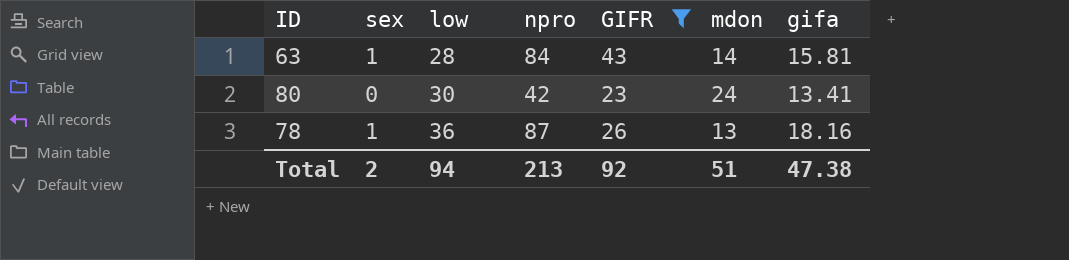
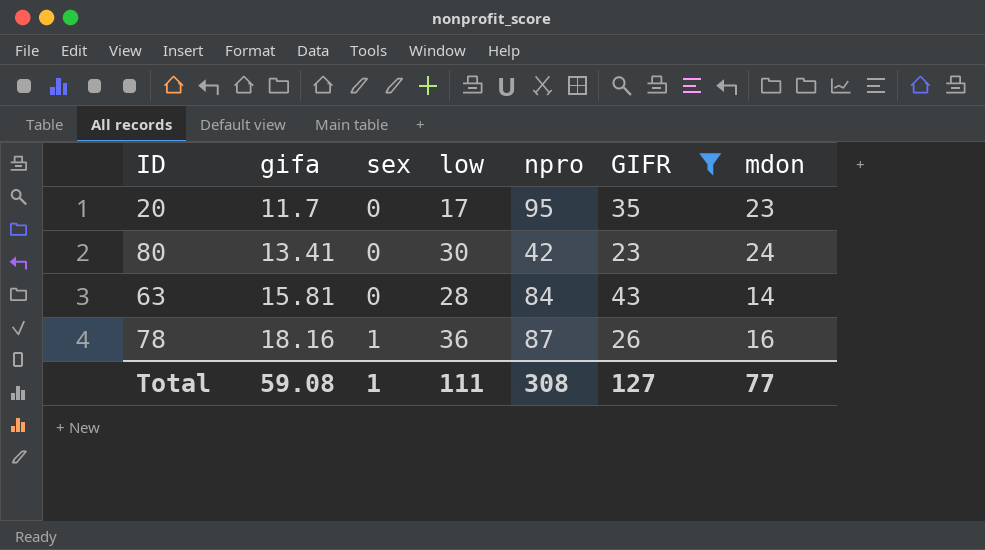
row order: low ascending -> gifa ascending
column gifa | position: 7 -> 2
row 20: none -> 11.7 | 0 | 17 | 95 | 35 | 23
63 | sex: 1 -> 0
78 | mdon: 13 -> 16
Total | gifa: 47.38 -> 59.08
Total | sex: 2 -> 1
Total | low: 94 -> 111
Total | npro: 213 -> 308
Total | GIFR: 92 -> 127
Total | mdon: 51 -> 77

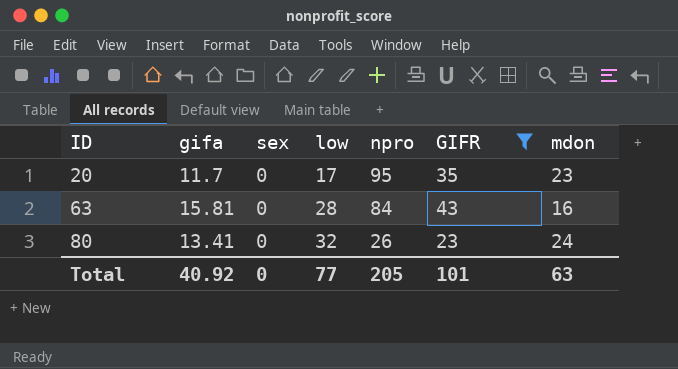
row order: gifa ascending -> ID ascending
row 78: 18.16 | 1 | 36 | 87 | 26 | 16 -> none
63 | mdon: 14 -> 16
80 | low: 30 -> 32
80 | npro: 42 -> 26
Total | gifa: 59.08 -> 40.92
Total | sex: 1 -> 0
Total | low: 111 -> 77
Total | npro: 308 -> 205
Total | GIFR: 127 -> 101
Total | mdon: 77 -> 63

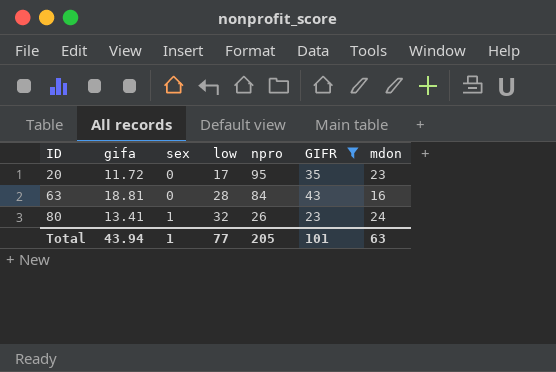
20 | gifa: 11.7 -> 11.72
63 | gifa: 15.81 -> 18.81
80 | sex: 0 -> 1
Total | gifa: 40.92 -> 43.94
Total | sex: 0 -> 1

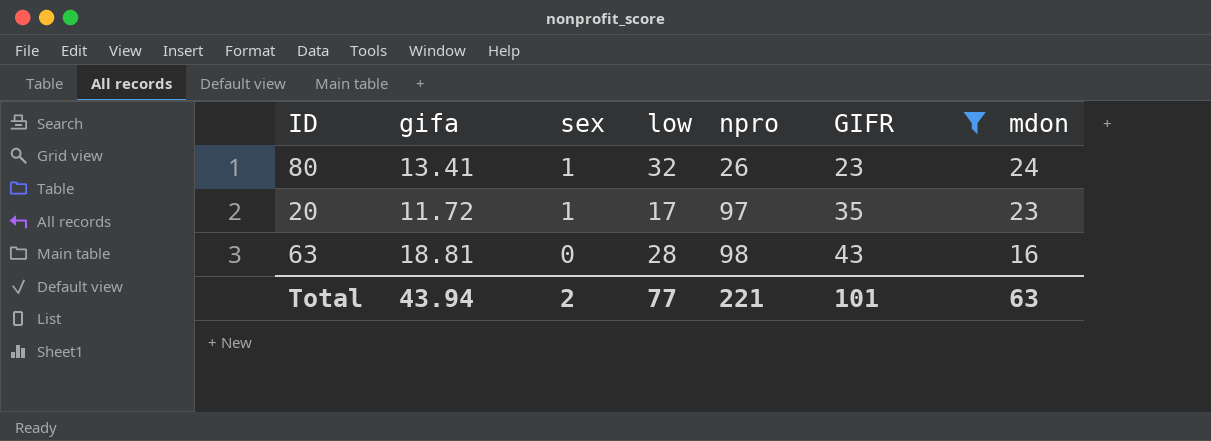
row order: ID ascending -> sex descending
20 | sex: 0 -> 1
20 | npro: 95 -> 97
63 | npro: 84 -> 98
Total | sex: 1 -> 2
Total | npro: 205 -> 221

